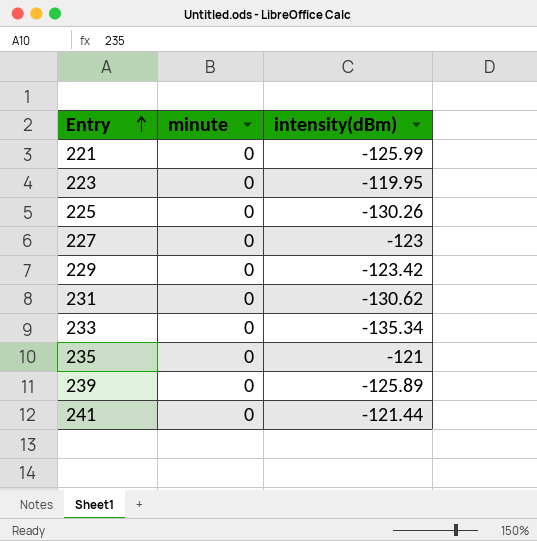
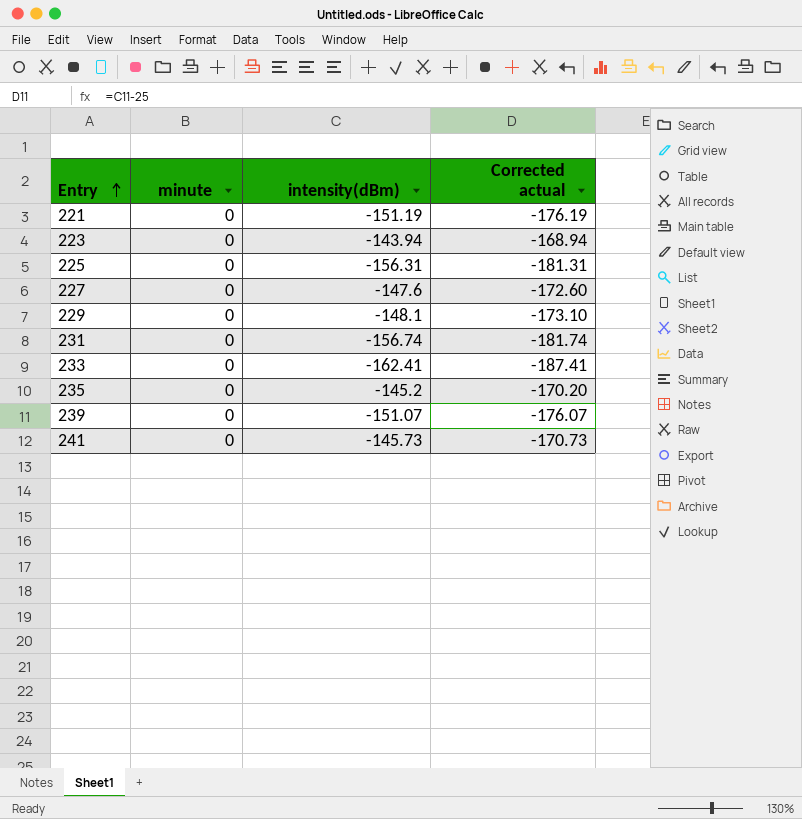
column Corrected actual | formula: none -> [intensity(dBm)] - 25
221 | intensity(dBm): -125.99 -> -151.19
223 | intensity(dBm): -119.95 -> -143.94
225 | intensity(dBm): -130.26 -> -156.31
227 | intensity(dBm): -123 -> -147.6
229 | intensity(dBm): -123.42 -> -148.1
231 | intensity(dBm): -130.62 -> -156.74
233 | intensity(dBm): -135.34 -> -162.41
235 | intensity(dBm): -121 -> -145.2
239 | intensity(dBm): -125.89 -> -151.07
241 | intensity(dBm): -121.44 -> -145.73

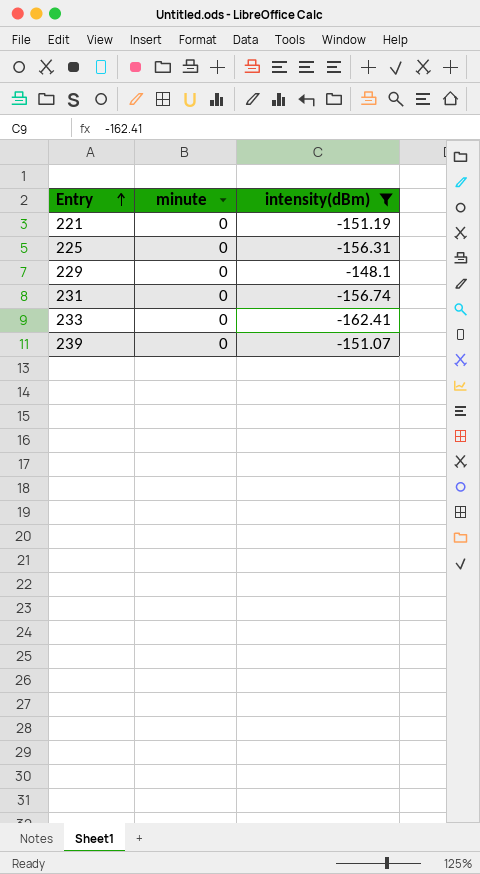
filter: none -> intensity(dBm) <= -148.1
column Corrected actual | formula: [intensity(dBm)] - 25 -> none

